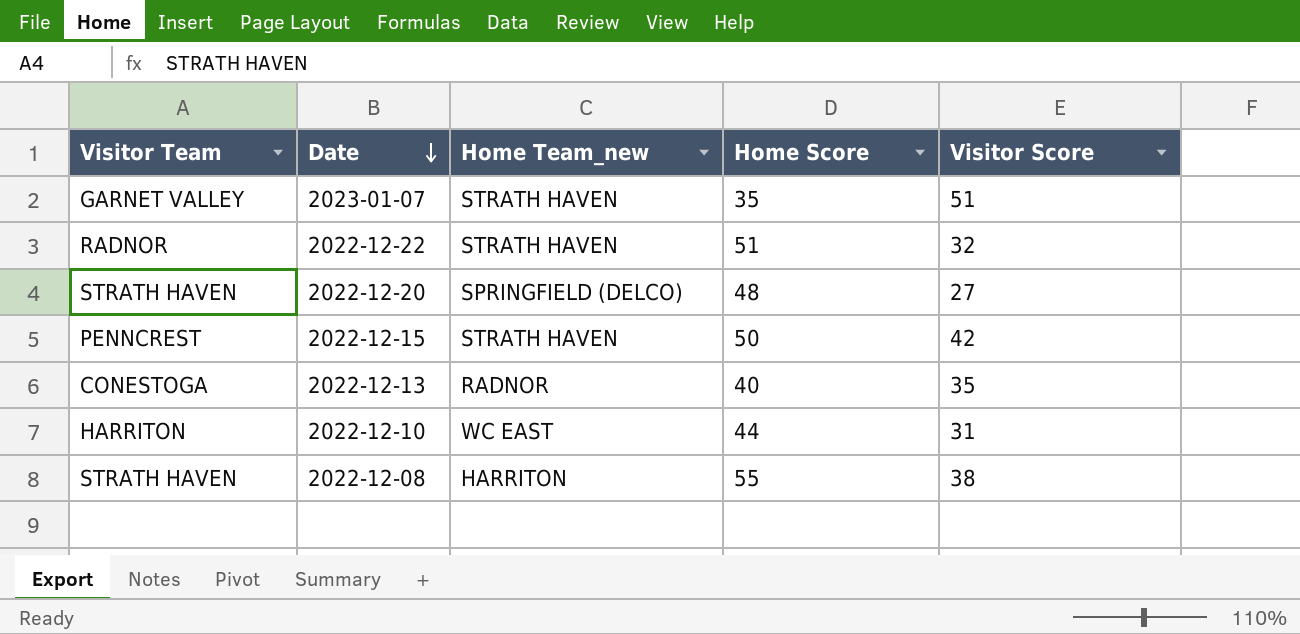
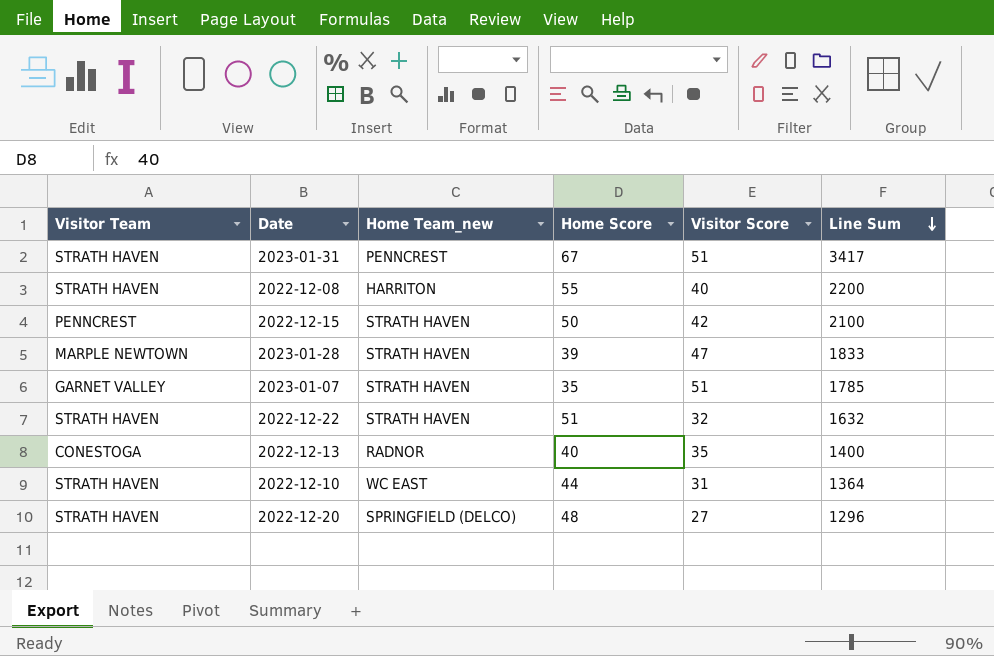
row order: Date descending -> Line Sum descending
column Line Sum | formula: none -> [Home Score] * [Visitor Score]
row 2023-01-31: none -> STRATH HAVEN | PENNCREST | 67 | 51 | 3417
2022-12-08 | Visitor Score: 38 -> 40
row 2023-01-28: none -> MARPLE NEWTOWN | STRATH HAVEN | 39 | 47 | 1833
2022-12-22 | Visitor Team: RADNOR -> STRATH HAVEN
2022-12-10 | Visitor Team: HARRITON -> STRATH HAVEN

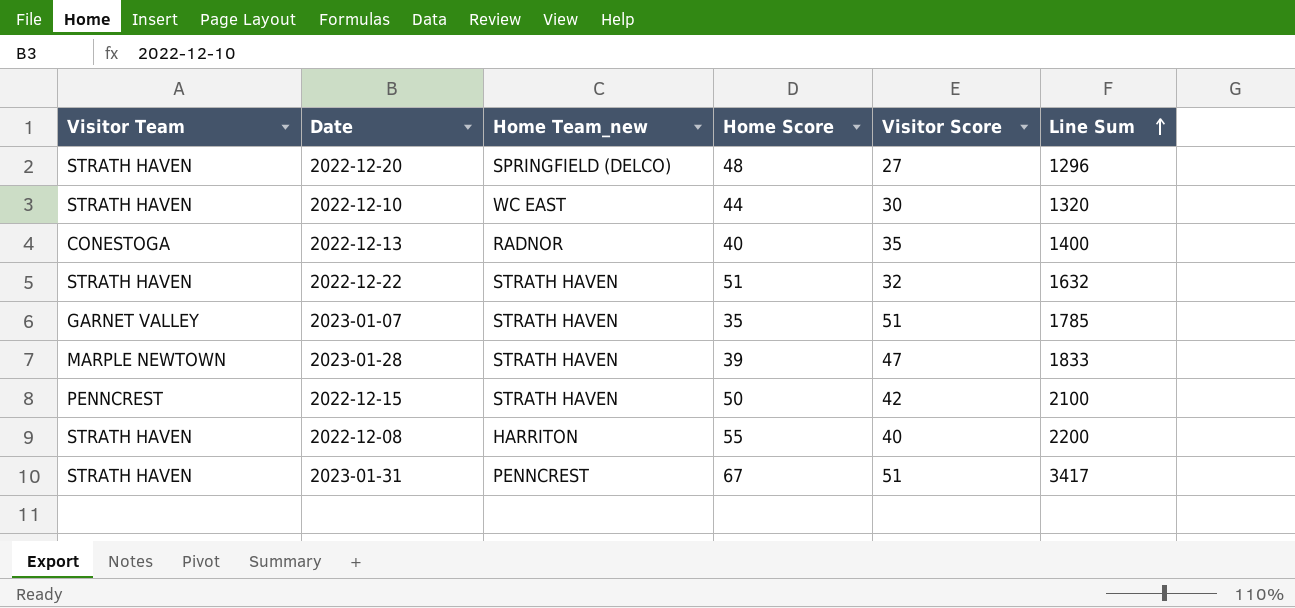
row order: Line Sum descending -> Line Sum ascending
2022-12-10 | Visitor Score: 31 -> 30
2022-12-10 | Line Sum: 1364 -> 1320

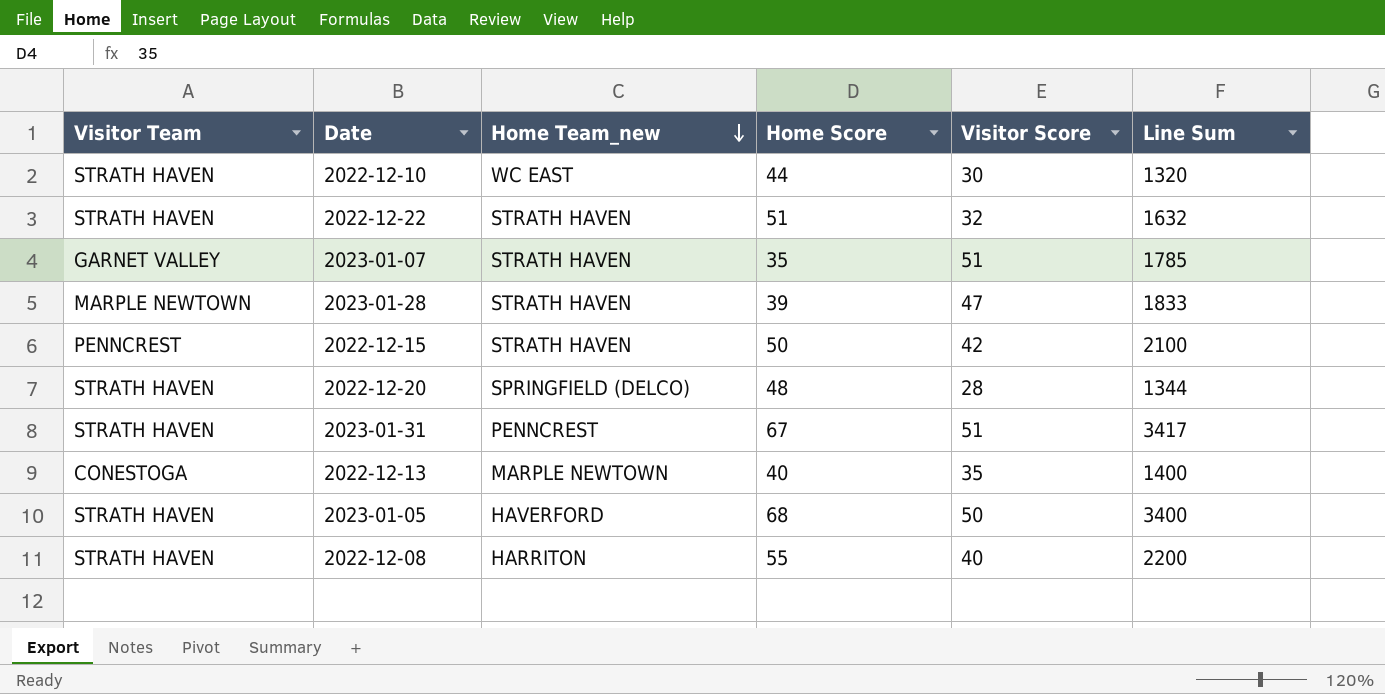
row order: Line Sum ascending -> Home Team_new descending
2022-12-20 | Visitor Score: 27 -> 28
2022-12-20 | Line Sum: 1296 -> 1344
2022-12-13 | Home Team_new: RADNOR -> MARPLE NEWTOWN
row 2023-01-05: none -> STRATH HAVEN | HAVERFORD | 68 | 50 | 3400

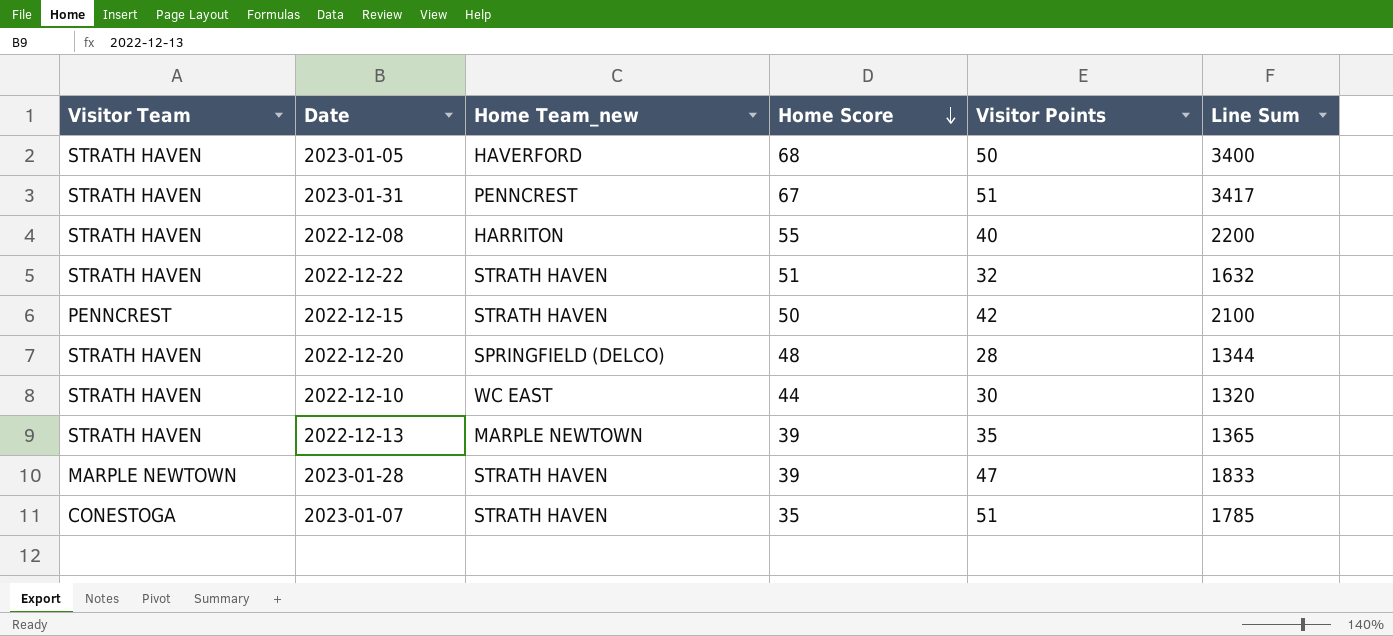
row order: Home Team_new descending -> Home Score descending
column name: Visitor Score -> Visitor Points
2022-12-13 | Visitor Team: CONESTOGA -> STRATH HAVEN
2022-12-13 | Home Score: 40 -> 39
2022-12-13 | Line Sum: 1400 -> 1365
2023-01-07 | Visitor Team: GARNET VALLEY -> CONESTOGA

